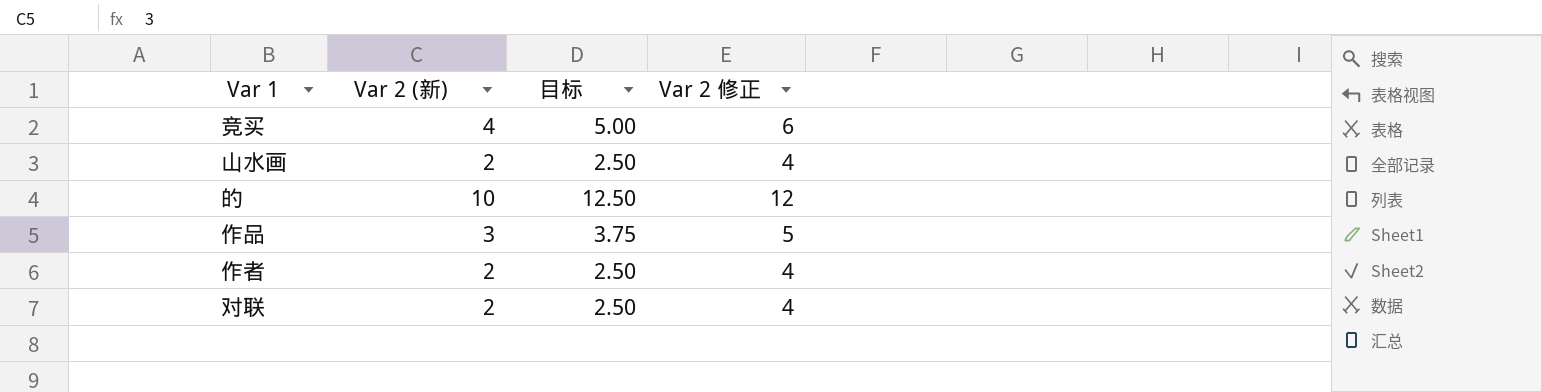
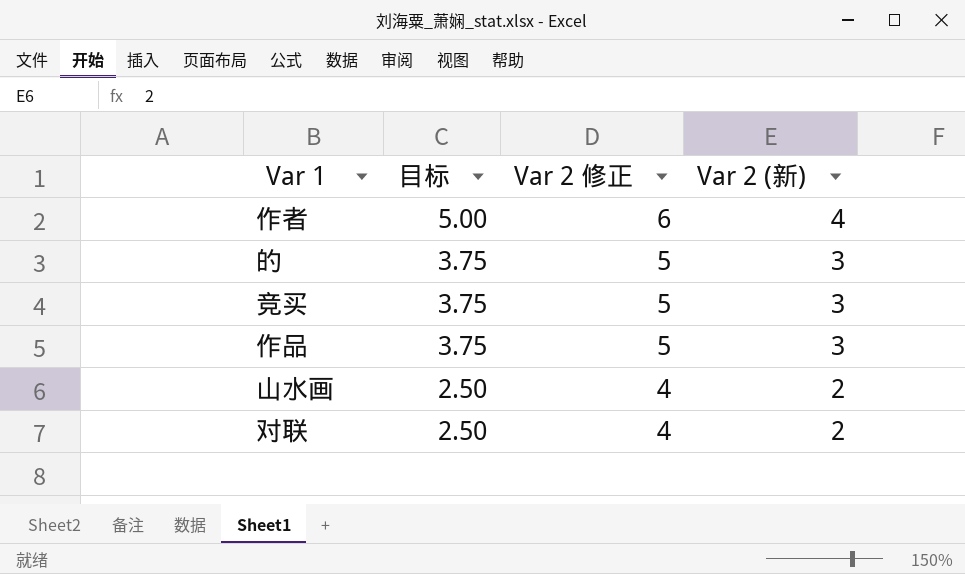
row order: none -> 目标 descending
column Var 2 (新) | position: 2 -> 4
作者 | 目标: 2.50 -> 5.00
作者 | Var 2 修正: 4 -> 6
作者 | Var 2 (新): 2 -> 4
的 | 目标: 12.50 -> 3.75
的 | Var 2 修正: 12 -> 5
的 | Var 2 (新): 10 -> 3
竞买 | 目标: 5.00 -> 3.75
竞买 | Var 2 修正: 6 -> 5
竞买 | Var 2 (新): 4 -> 3

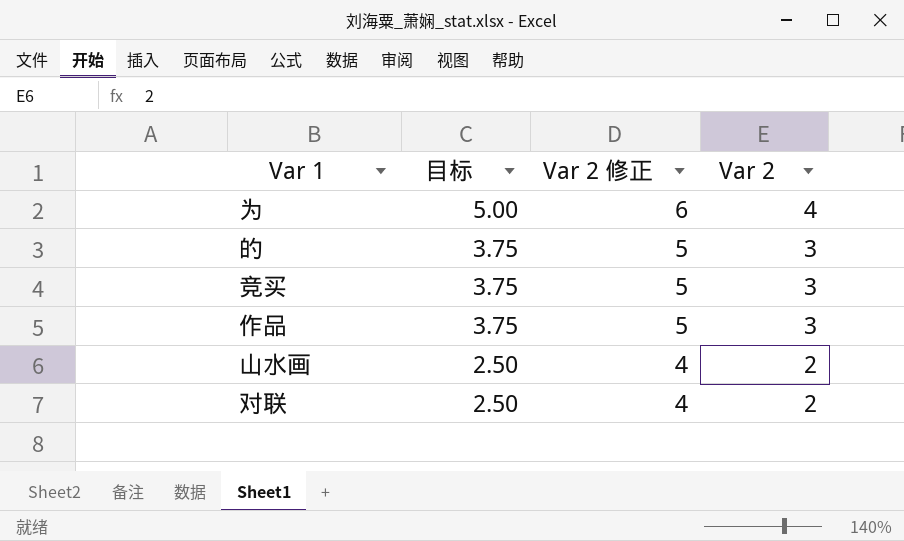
column name: Var 2 (新) -> Var 2
row 作者: 5.00 | 6 | 4 -> none
row 为: none -> 5.00 | 6 | 4

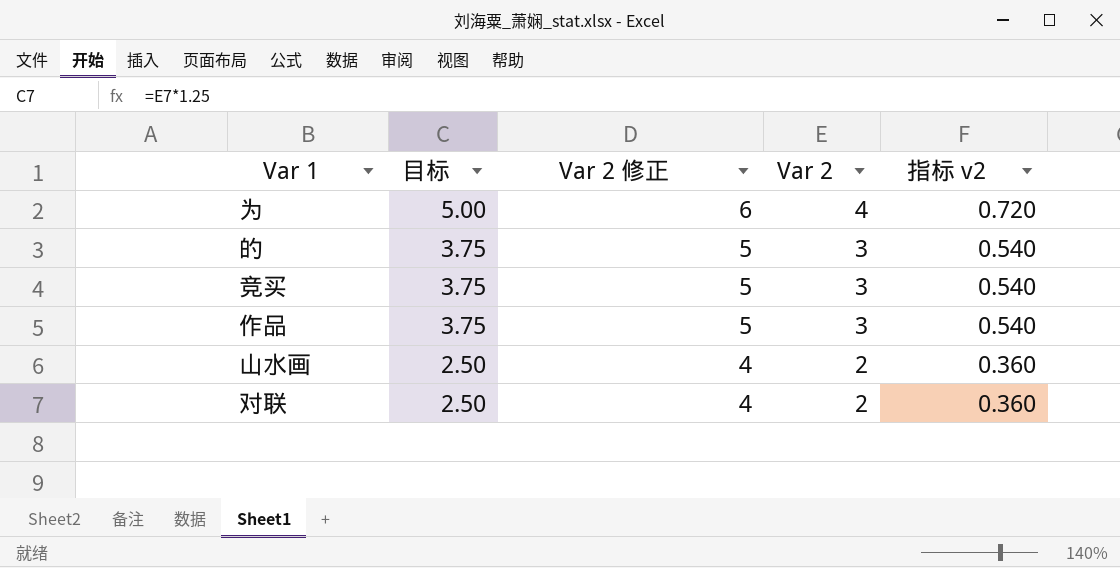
column 指标 v2 | formula: none -> [Var 2] * 0.18

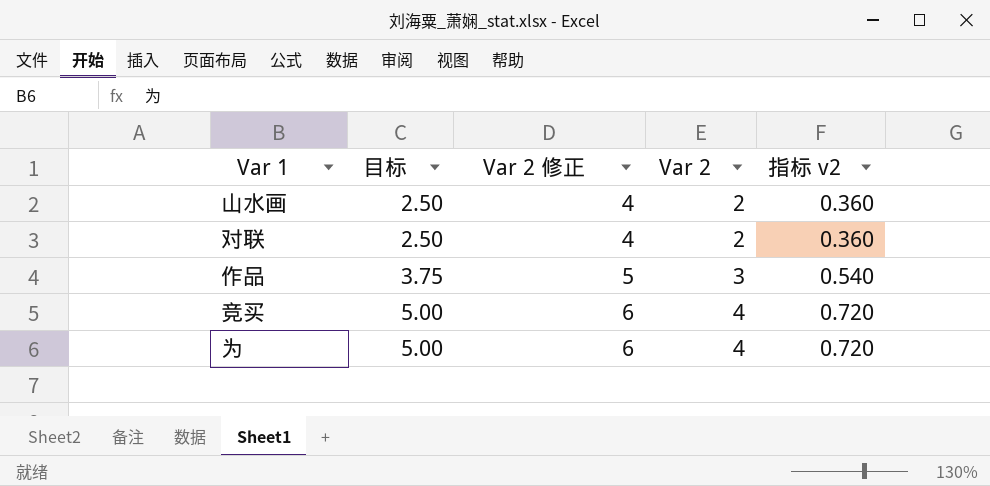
row order: 目标 descending -> 目标 ascending
row 的: 3.75 | 5 | 3 | 0.540 -> none
竞买 | 目标: 3.75 -> 5.00
竞买 | Var 2 修正: 5 -> 6
竞买 | Var 2: 3 -> 4
竞买 | 指标 v2: 0.540 -> 0.720

